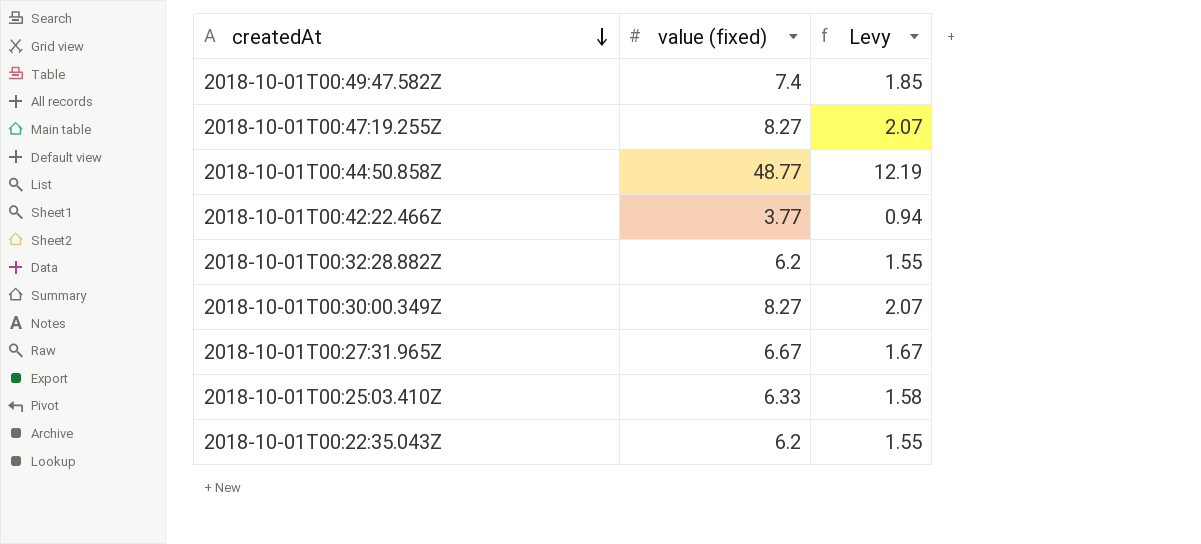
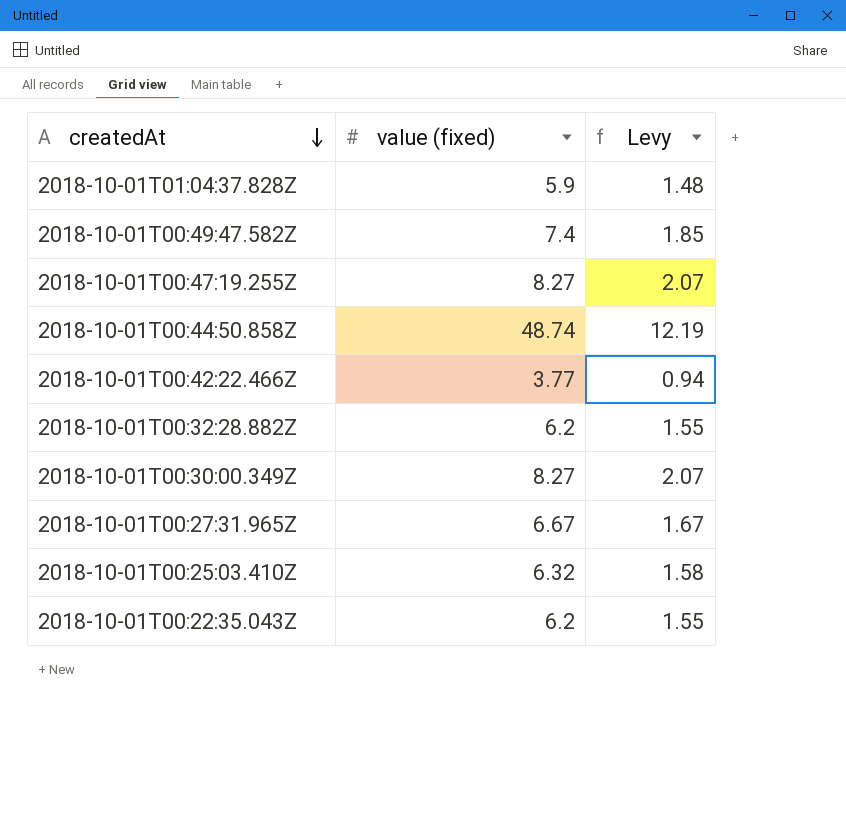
row 2018-10-01T01:04:37.828Z: none -> 5.9 | 1.48
2018-10-01T00:44:50.858Z | value (fixed): 48.77 -> 48.74
2018-10-01T00:25:03.410Z | value (fixed): 6.33 -> 6.32

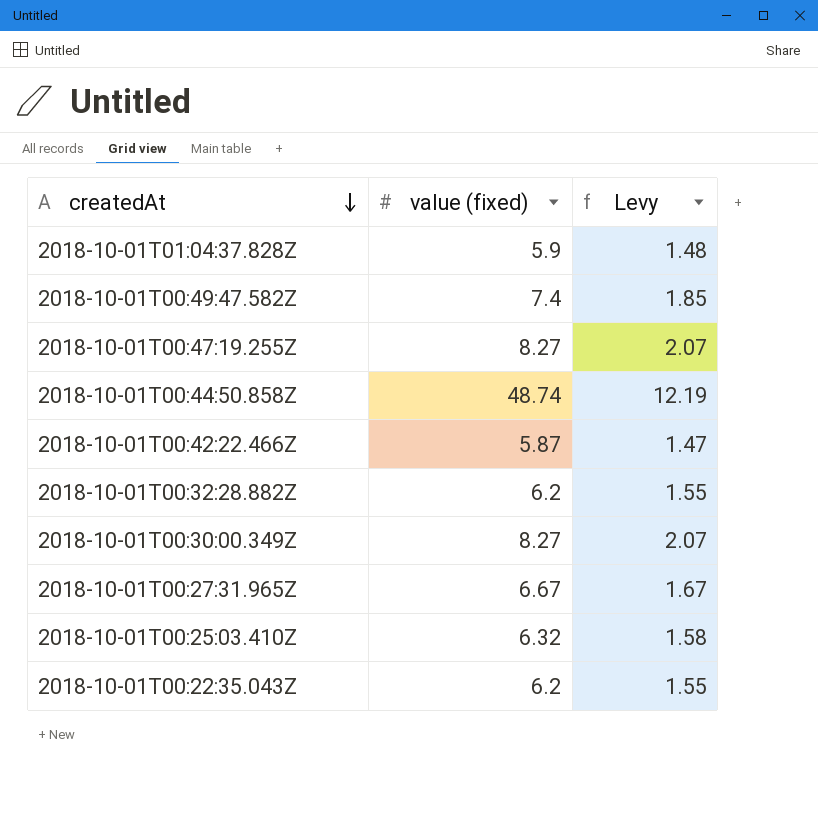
2018-10-01T00:42:22.466Z | value (fixed): 3.77 -> 5.87
2018-10-01T00:42:22.466Z | Levy: 0.94 -> 1.47

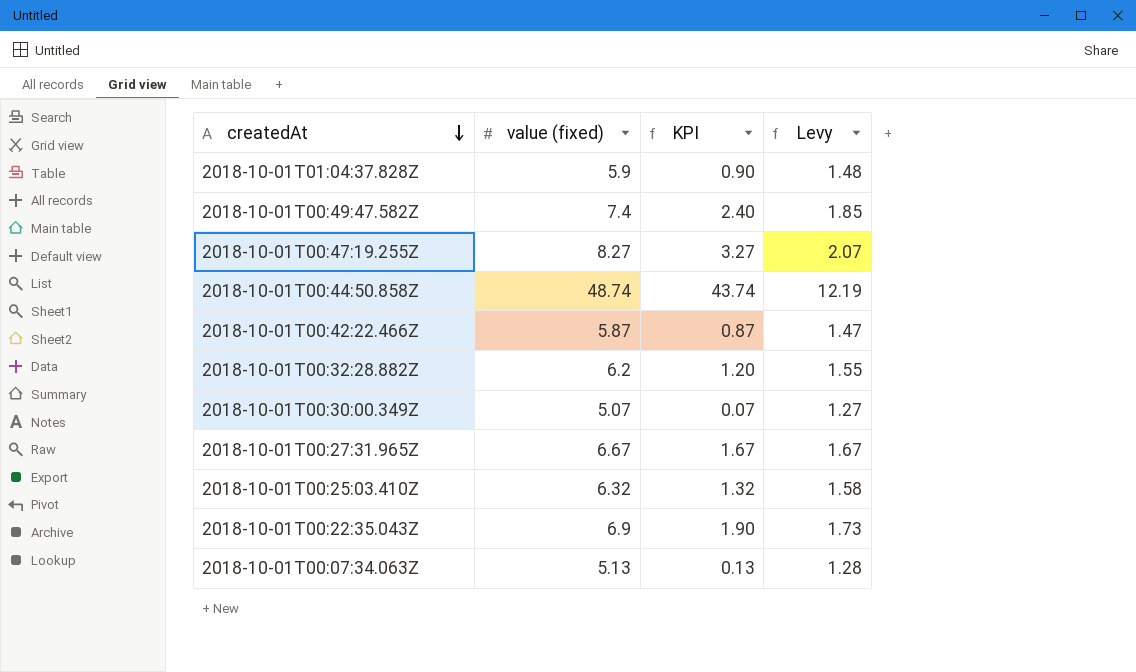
column KPI | formula: none -> [value (fixed)] - 5
2018-10-01T00:30:00.349Z | value (fixed): 8.27 -> 5.07
2018-10-01T00:30:00.349Z | Levy: 2.07 -> 1.27
2018-10-01T00:22:35.043Z | value (fixed): 6.2 -> 6.9
2018-10-01T00:22:35.043Z | Levy: 1.55 -> 1.73
row 2018-10-01T00:07:34.063Z: none -> 5.13 | 0.13 | 1.28

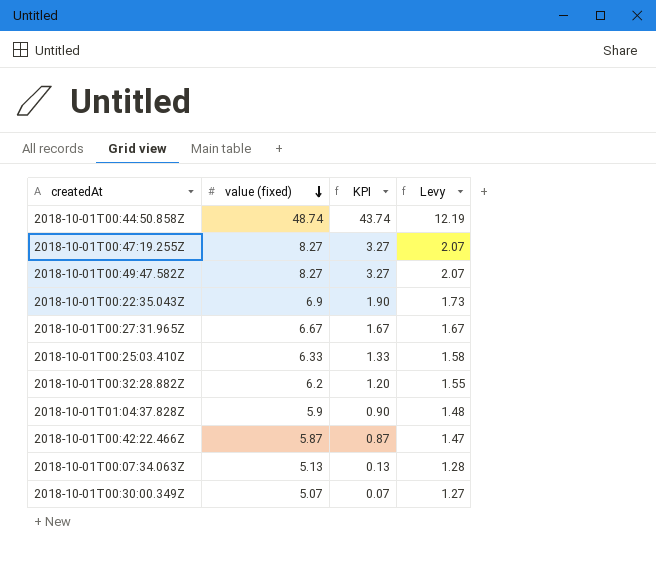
row order: createdAt descending -> value (fixed) descending
2018-10-01T00:49:47.582Z | value (fixed): 7.4 -> 8.27
2018-10-01T00:49:47.582Z | KPI: 2.40 -> 3.27
2018-10-01T00:49:47.582Z | Levy: 1.85 -> 2.07
2018-10-01T00:25:03.410Z | value (fixed): 6.32 -> 6.33
2018-10-01T00:25:03.410Z | KPI: 1.32 -> 1.33

